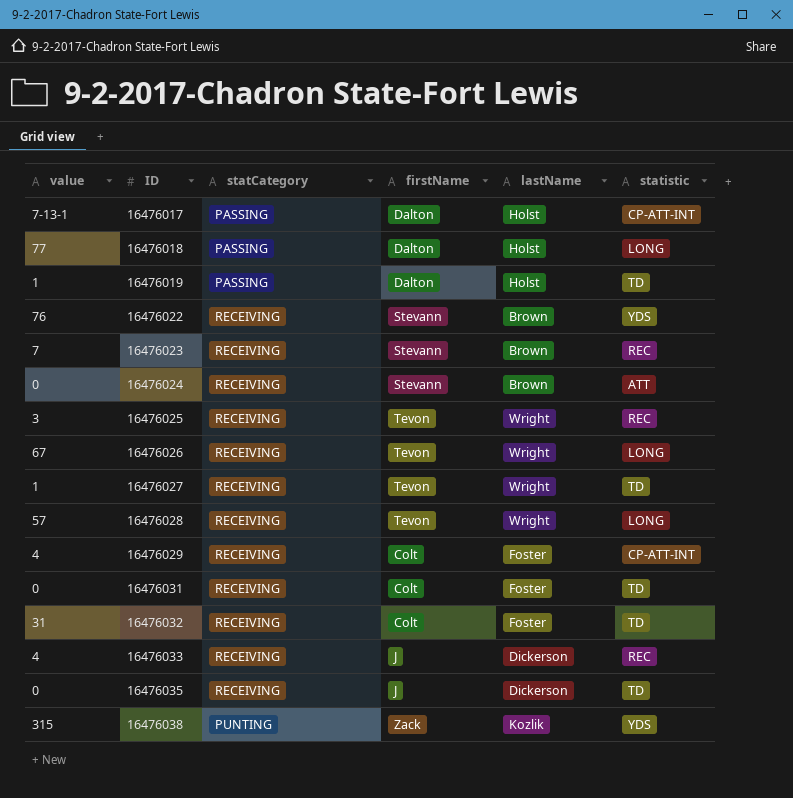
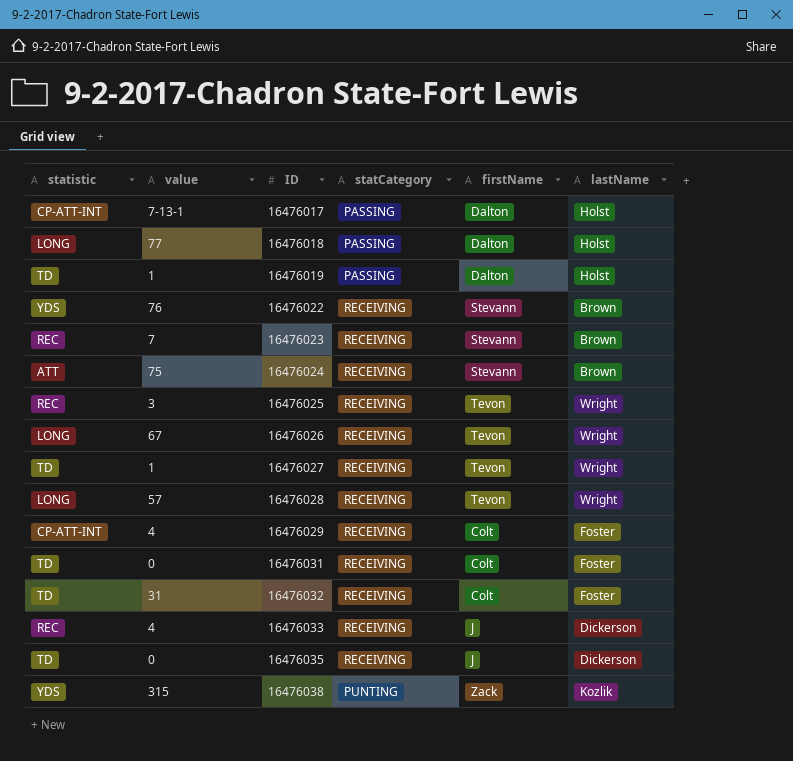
column statistic | position: 6 -> 1
16476024 | value: 0 -> 75

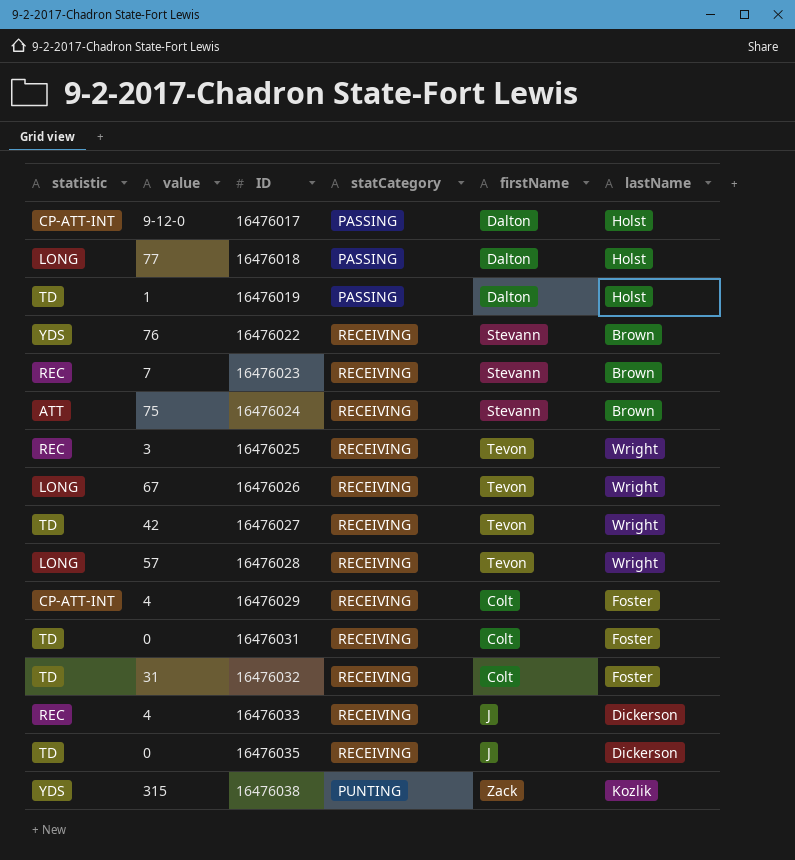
16476017 | value: 7-13-1 -> 9-12-0
16476027 | value: 1 -> 42

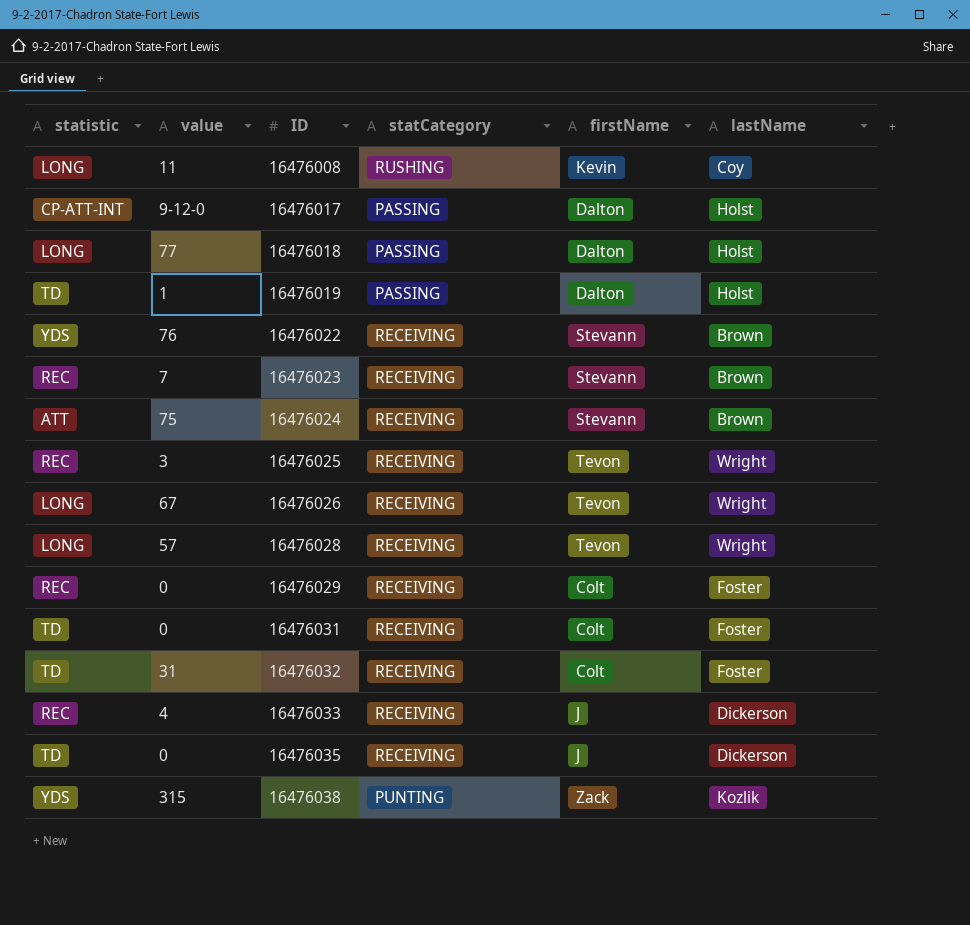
row 16476027: TD | 42 | RECEIVING | Tevon | Wright -> none
row 16476008: none -> LONG | 11 | RUSHING | Kevin | Coy
16476029 | statistic: CP-ATT-INT -> REC
16476029 | value: 4 -> 0

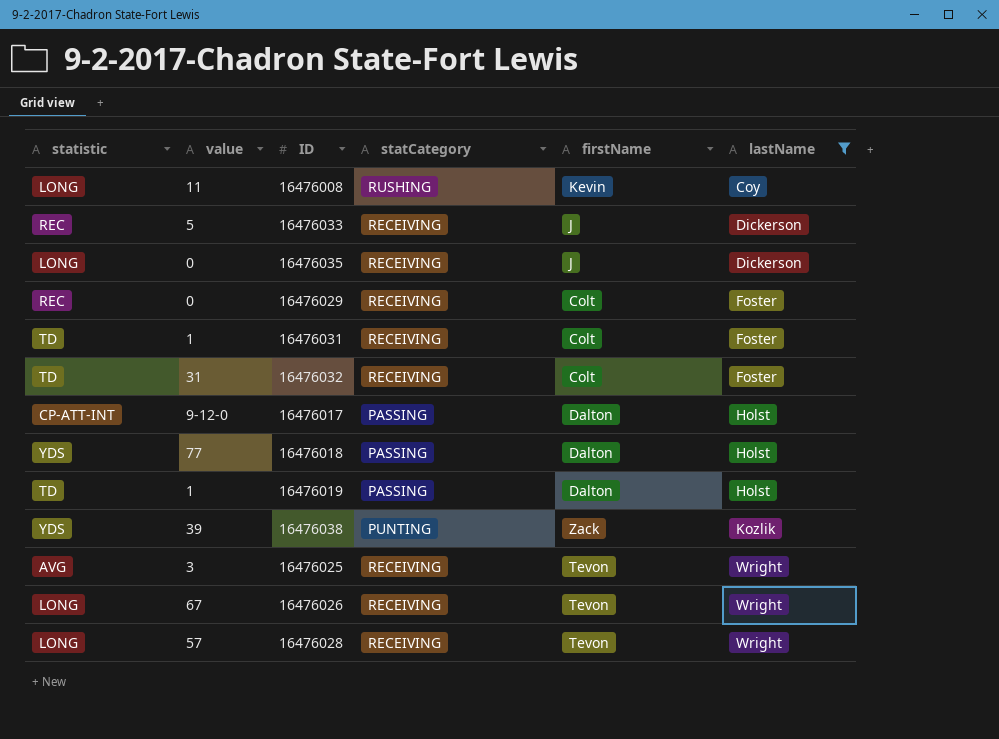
filter: none -> lastName != Brown
row order: ID ascending -> lastName ascending
16476033 | value: 4 -> 5
16476035 | statistic: TD -> LONG
16476031 | value: 0 -> 1
16476018 | statistic: LONG -> YDS
16476038 | value: 315 -> 39
16476025 | statistic: REC -> AVG

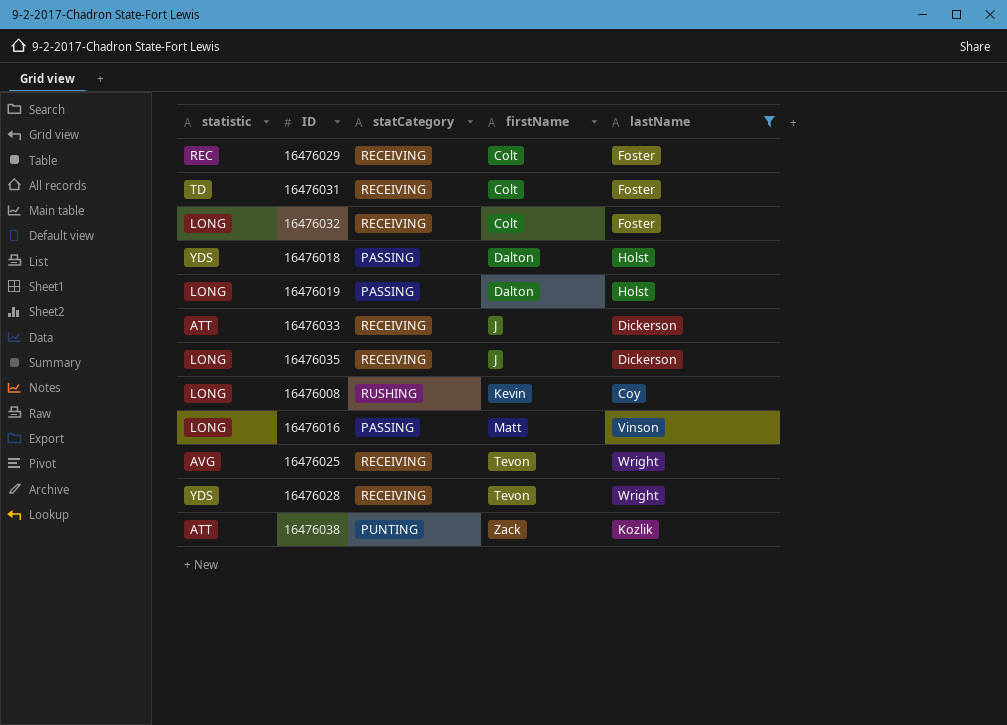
row order: lastName ascending -> firstName ascending
column value | position: 2 -> none
row 16476017: CP-ATT-INT | 9-12-0 | PASSING | Dalton | Holst -> none
row 16476026: LONG | 67 | RECEIVING | Tevon | Wright -> none
16476032 | statistic: TD -> LONG
16476019 | statistic: TD -> LONG
16476033 | statistic: REC -> ATT
row 16476016: none -> LONG | PASSING | Matt | Vinson
16476028 | statistic: LONG -> YDS
16476038 | statistic: YDS -> ATT

